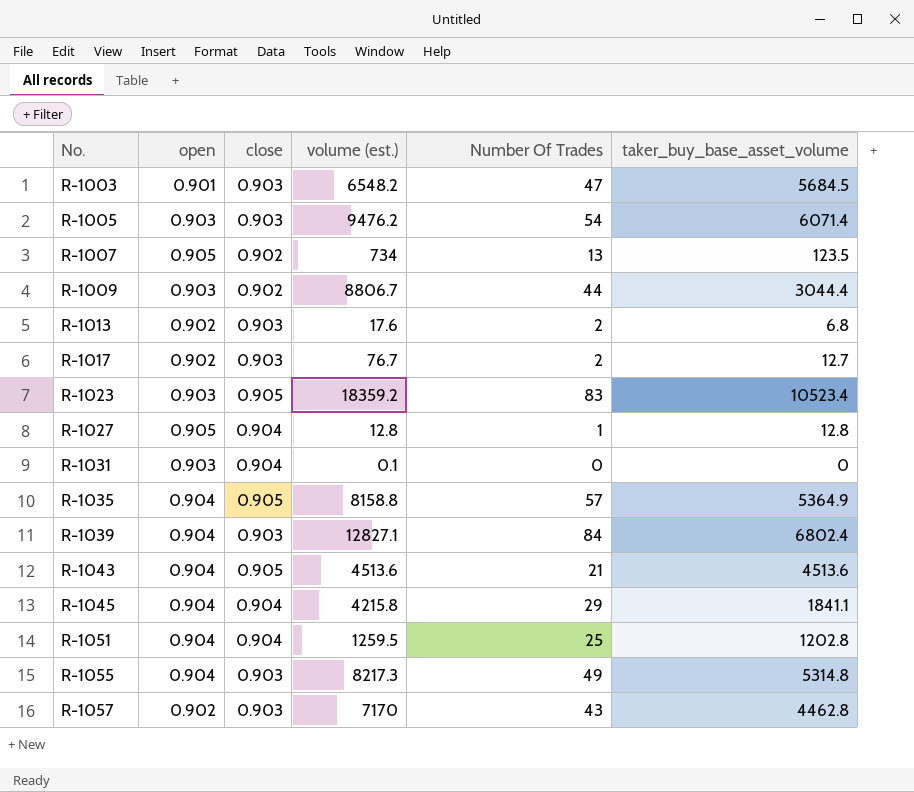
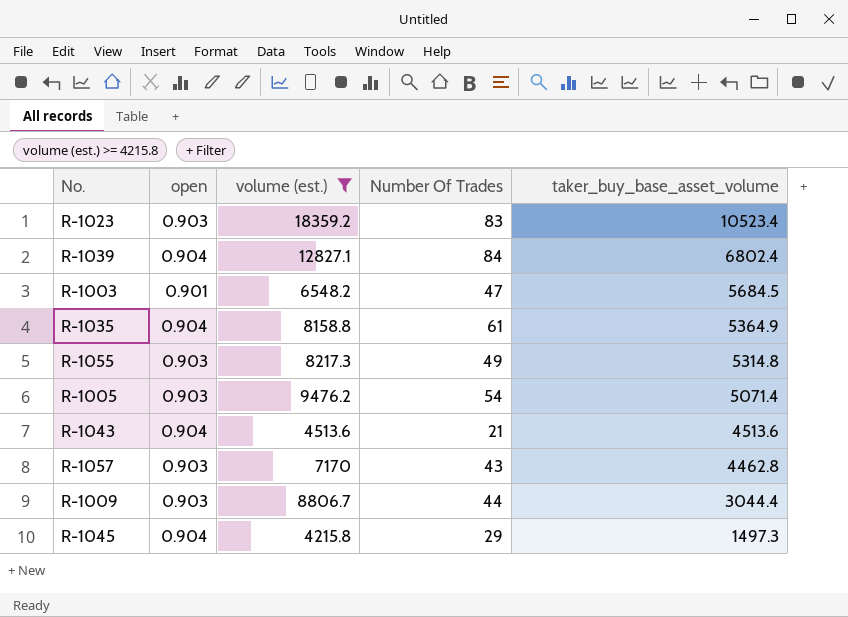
filter: none -> volume (est.) >= 4215.8
row order: No. ascending -> taker_buy_base_asset_volume descending
column close | position: 3 -> none
R-1035 | Number Of Trades: 57 -> 61
R-1055 | open: 0.904 -> 0.903
R-1005 | taker_buy_base_asset_volume: 6071.4 -> 5071.4
R-1057 | open: 0.902 -> 0.903
R-1045 | taker_buy_base_asset_volume: 1841.1 -> 1497.3

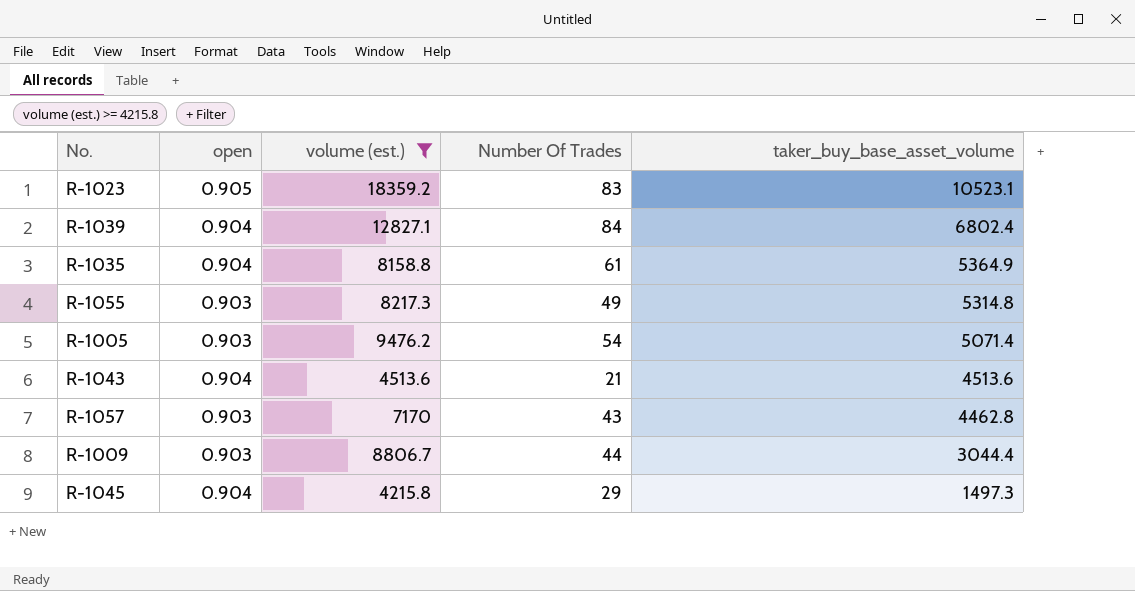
row R-1003: 0.901 | 6548.2 | 47 | 5684.5 -> none
R-1023 | open: 0.903 -> 0.905
R-1023 | taker_buy_base_asset_volume: 10523.4 -> 10523.1

